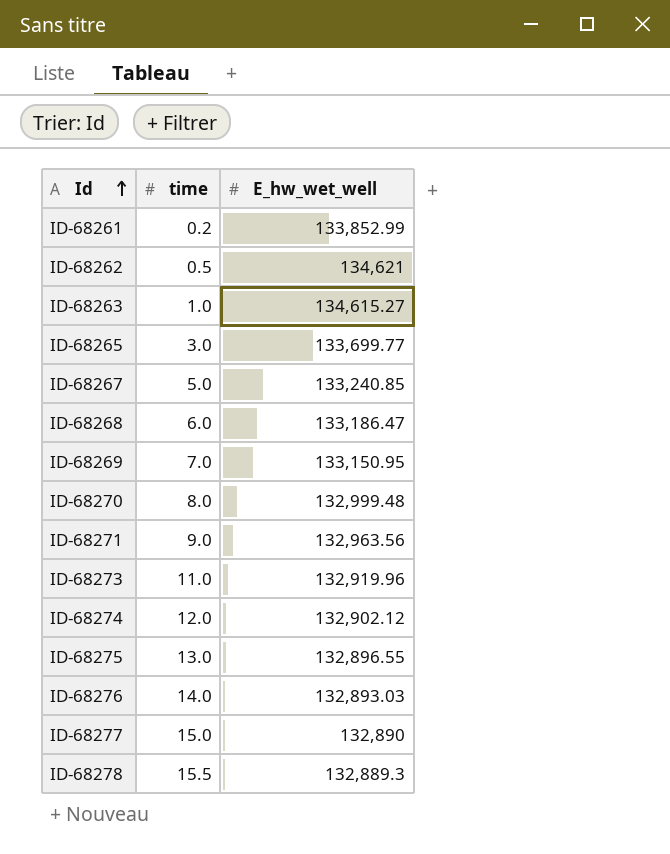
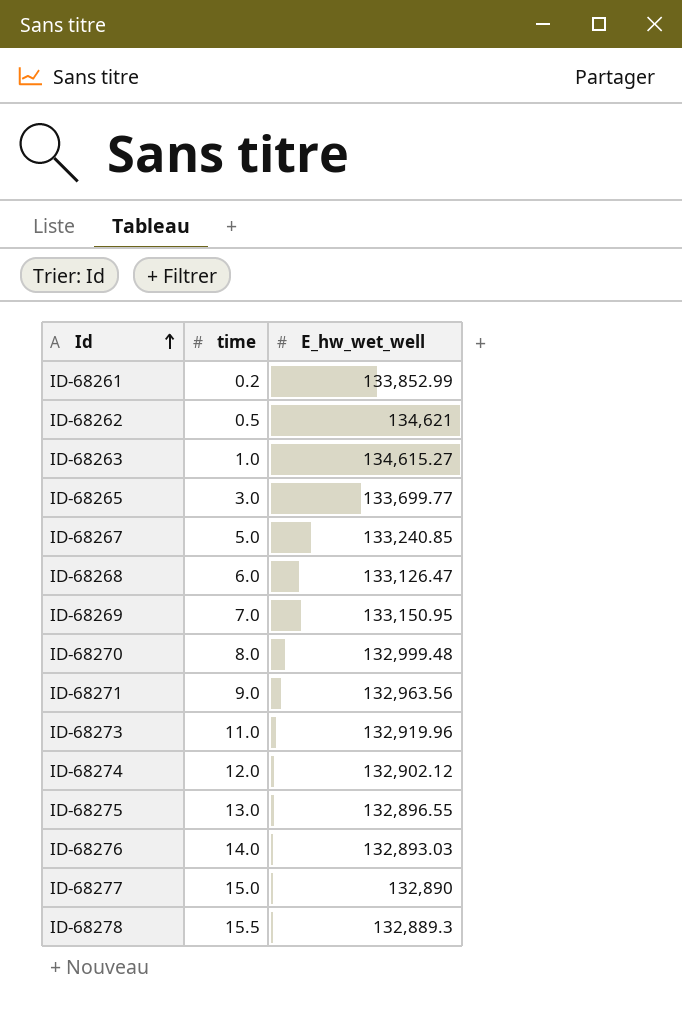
ID-68268 | E_hw_wet_well: 133,186.47 -> 133,126.47

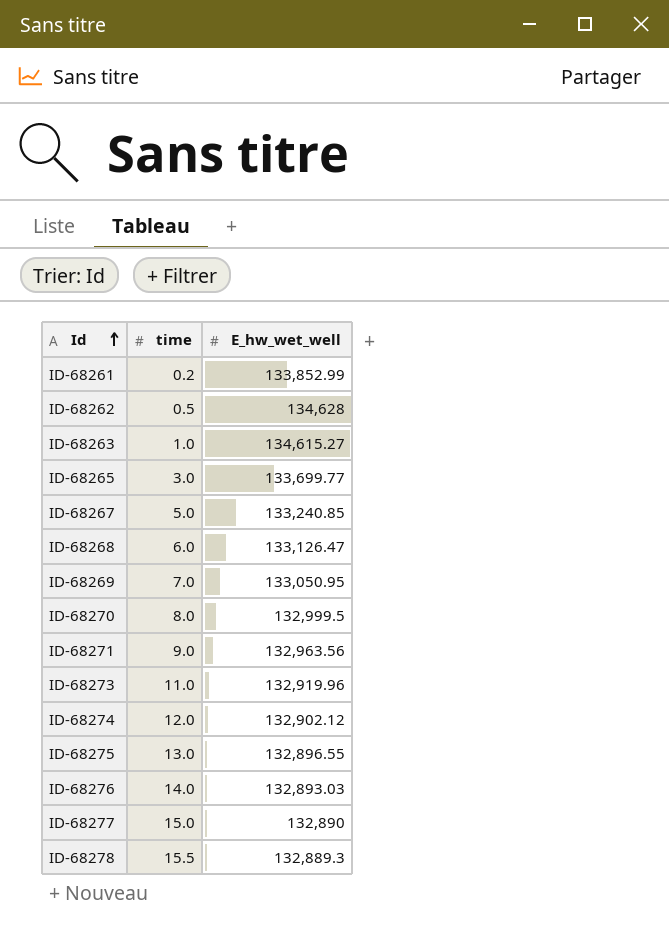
ID-68262 | E_hw_wet_well: 134,621 -> 134,628
ID-68269 | E_hw_wet_well: 133,150.95 -> 133,050.95
ID-68270 | E_hw_wet_well: 132,999.48 -> 132,999.5

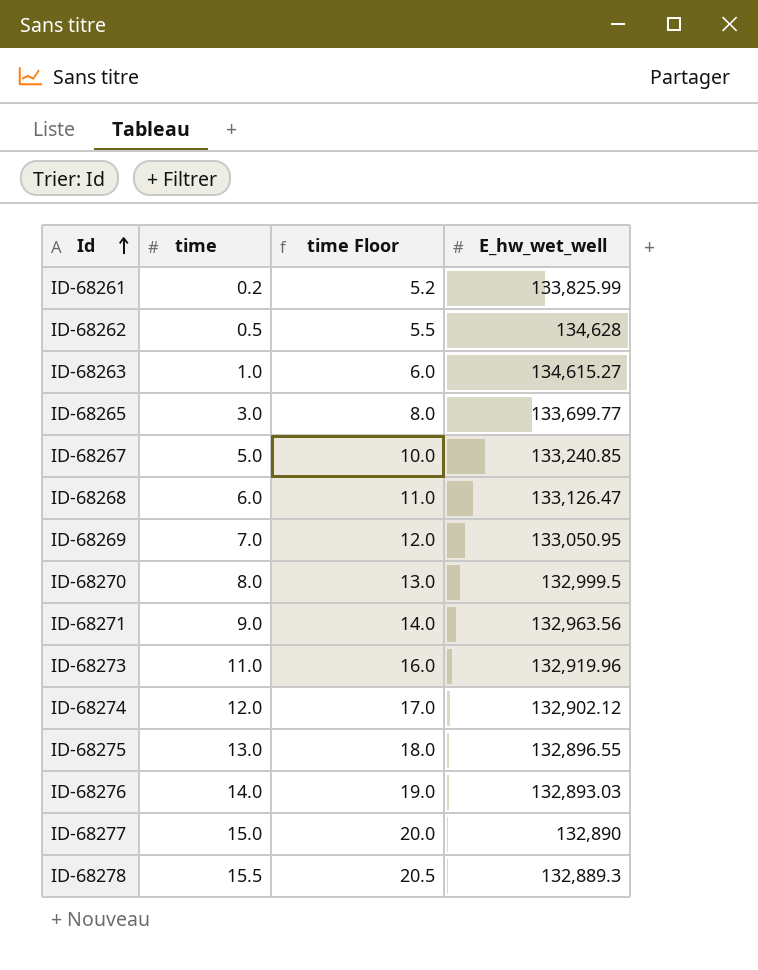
column time Floor | formula: none -> [time] + 5
ID-68261 | E_hw_wet_well: 133,852.99 -> 133,825.99

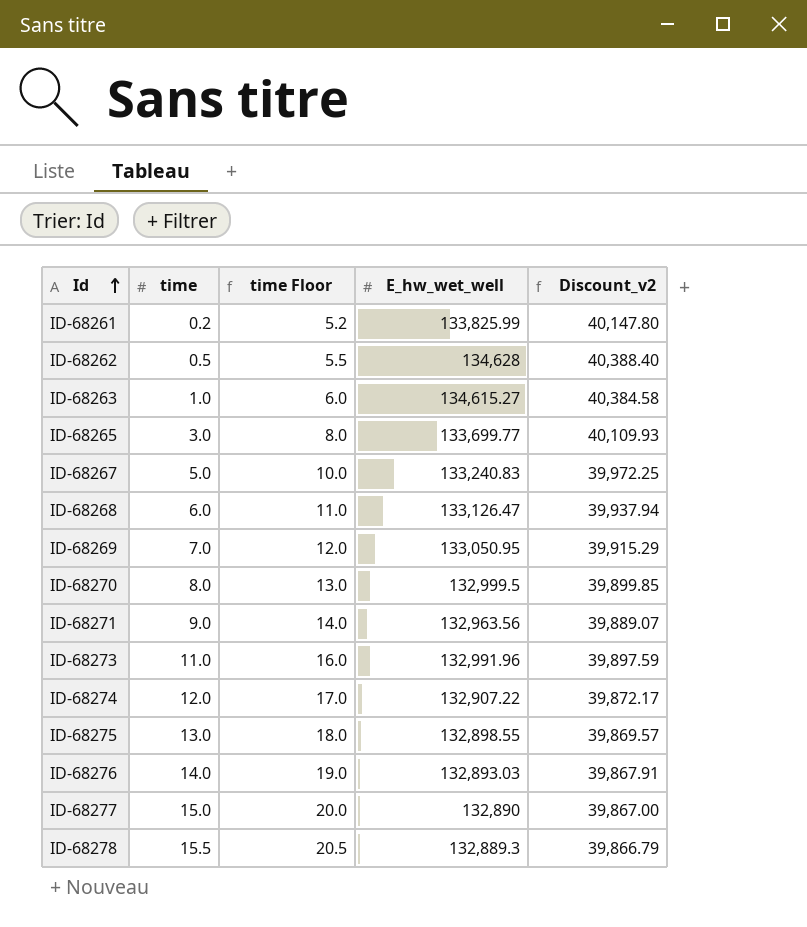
column Discount_v2 | formula: none -> [E_hw_wet_well] * 0.3
ID-68267 | E_hw_wet_well: 133,240.85 -> 133,240.83
ID-68273 | E_hw_wet_well: 132,919.96 -> 132,991.96
ID-68274 | E_hw_wet_well: 132,902.12 -> 132,907.22
ID-68275 | E_hw_wet_well: 132,896.55 -> 132,898.55

